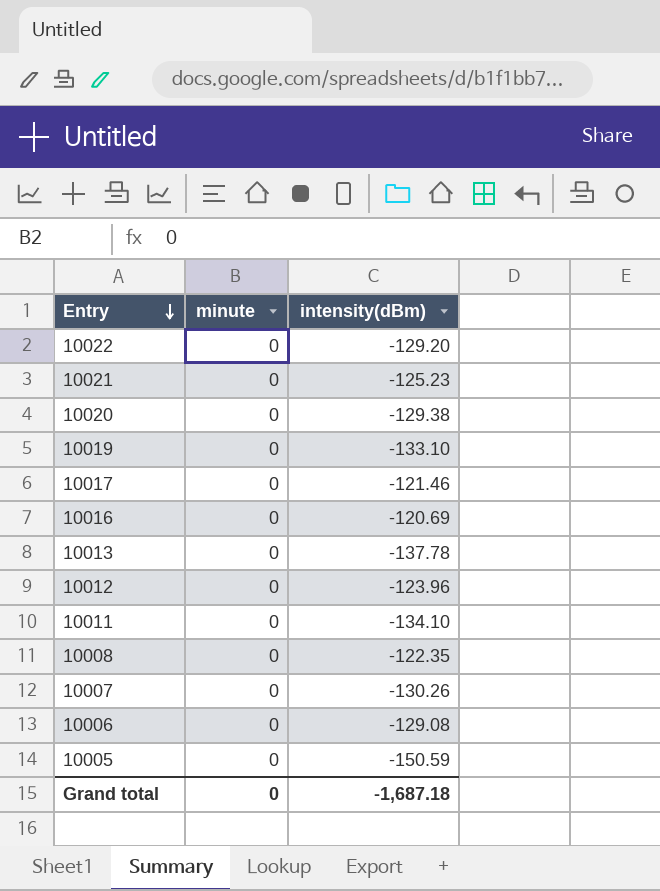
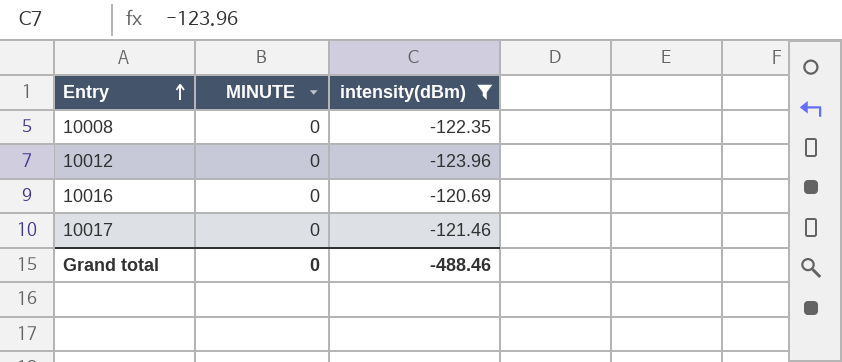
filter: none -> intensity(dBm) >= -123.96
row order: Entry descending -> Entry ascending
column name: minute -> MINUTE
Grand total | intensity(dBm): -1,687.18 -> -488.46

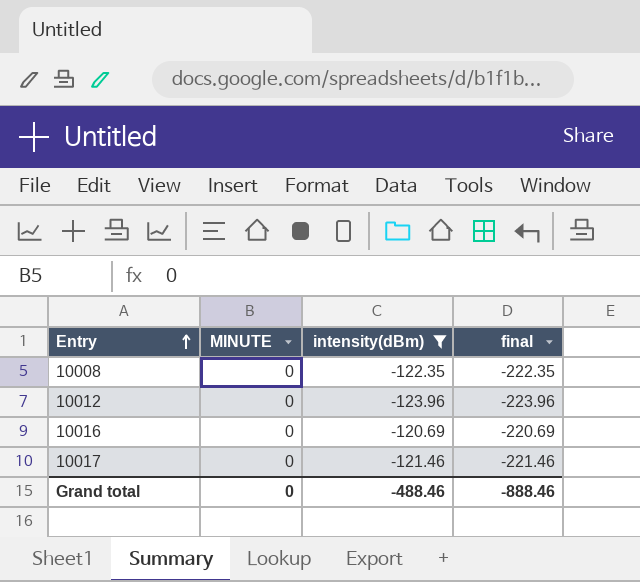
column final | formula: none -> [intensity(dBm)] - 100

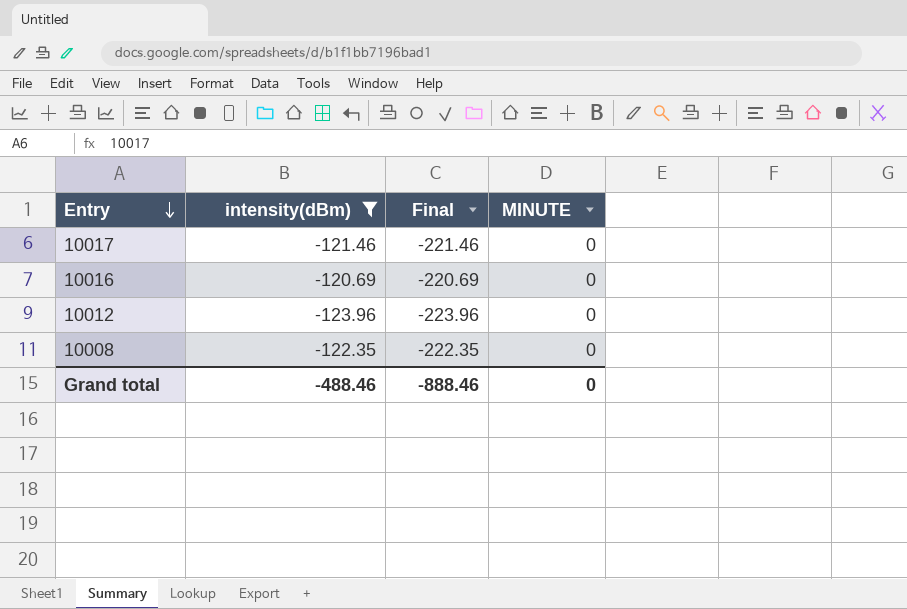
row order: Entry ascending -> Entry descending
column name: final -> Final
column MINUTE | position: 2 -> 4

